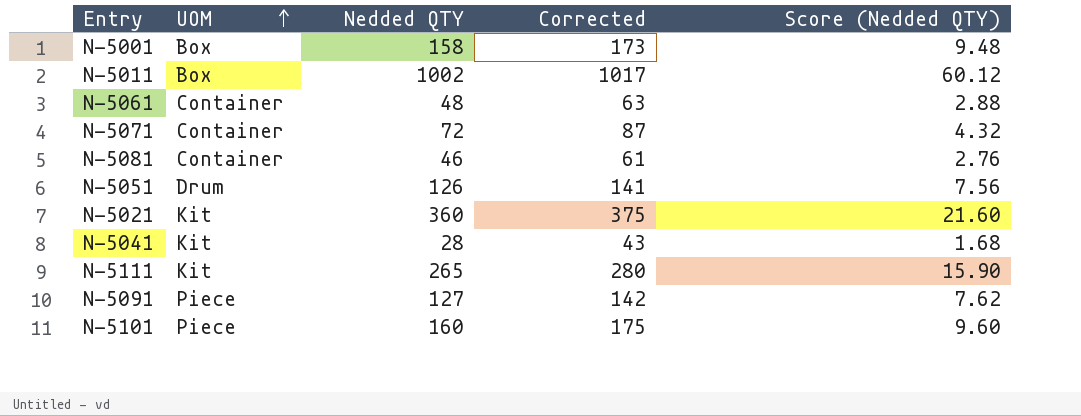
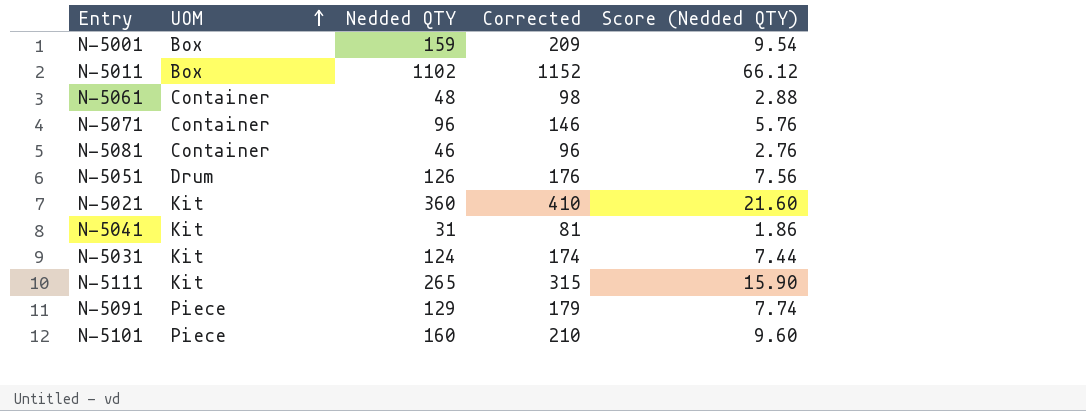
column Corrected | formula: [Nedded QTY] + 15 -> [Nedded QTY] + 50
N-5001 | Nedded QTY: 158 -> 159
N-5001 | Score (Nedded QTY): 9.48 -> 9.54
N-5011 | Nedded QTY: 1002 -> 1102
N-5011 | Score (Nedded QTY): 60.12 -> 66.12
N-5071 | Nedded QTY: 72 -> 96
N-5071 | Score (Nedded QTY): 4.32 -> 5.76
N-5041 | Nedded QTY: 28 -> 31
N-5041 | Score (Nedded QTY): 1.68 -> 1.86
row N-5031: none -> Kit | 124 | 174 | 7.44
N-5091 | Nedded QTY: 127 -> 129
N-5091 | Score (Nedded QTY): 7.62 -> 7.74

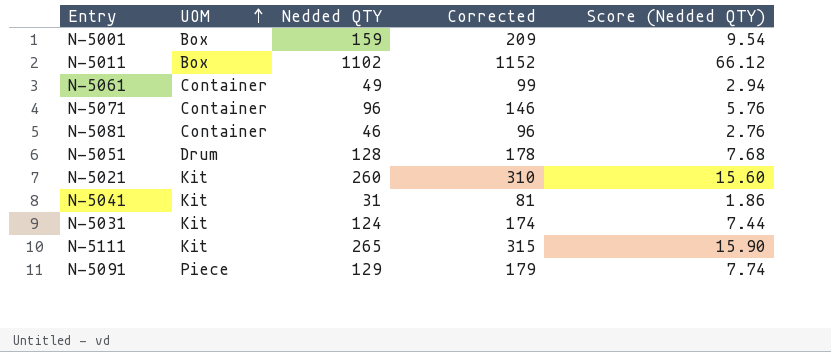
row N-5101: Piece | 160 | 210 | 9.60 -> none
N-5061 | Nedded QTY: 48 -> 49
N-5061 | Corrected: 98 -> 99
N-5061 | Score (Nedded QTY): 2.88 -> 2.94
N-5051 | Nedded QTY: 126 -> 128
N-5051 | Corrected: 176 -> 178
N-5051 | Score (Nedded QTY): 7.56 -> 7.68
N-5021 | Nedded QTY: 360 -> 260
N-5021 | Corrected: 410 -> 310
N-5021 | Score (Nedded QTY): 21.60 -> 15.60

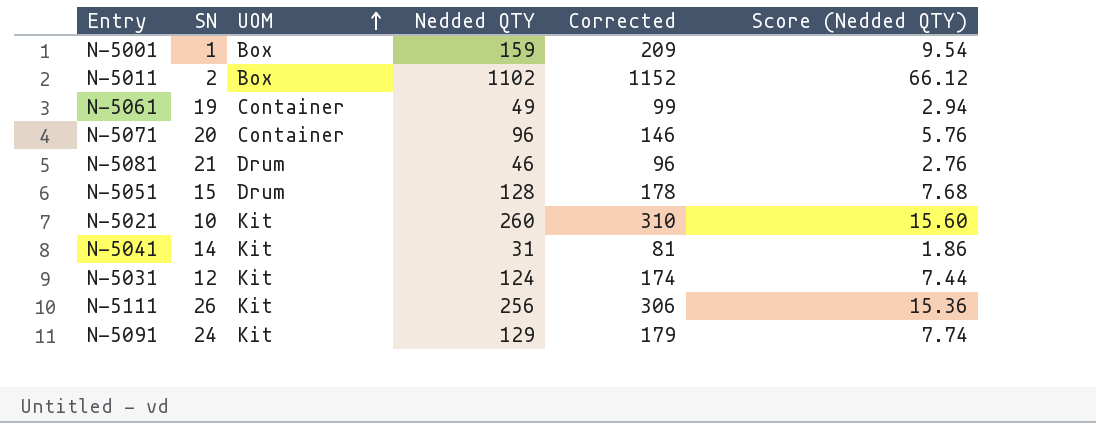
column SN | position: none -> 2
N-5081 | UOM: Container -> Drum
N-5111 | Nedded QTY: 265 -> 256
N-5111 | Corrected: 315 -> 306
N-5111 | Score (Nedded QTY): 15.90 -> 15.36
N-5091 | UOM: Piece -> Kit

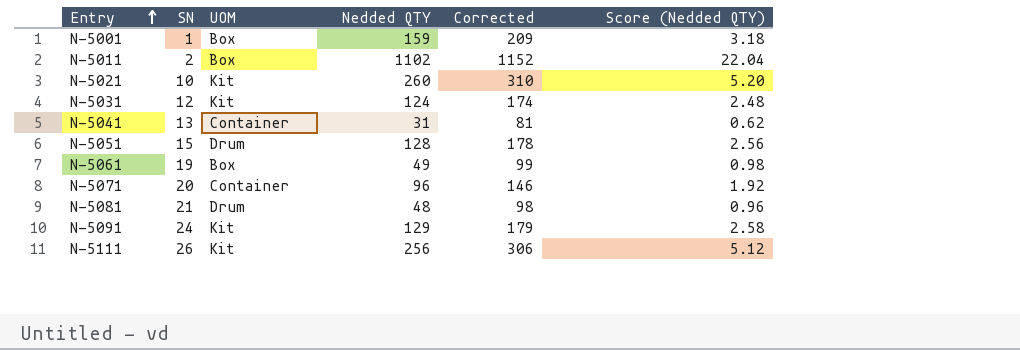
row order: UOM ascending -> Entry ascending
column Score (Nedded QTY) | formula: [Nedded QTY] * 0.06 -> [Nedded QTY] * 0.02
N-5041 | SN: 14 -> 13
N-5041 | UOM: Kit -> Container
N-5061 | UOM: Container -> Box
N-5081 | Nedded QTY: 46 -> 48
N-5081 | Corrected: 96 -> 98

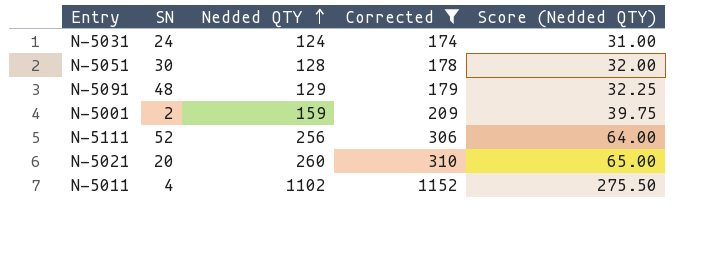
filter: none -> Corrected >= 174
row order: Entry ascending -> Nedded QTY ascending
column UOM | position: 3 -> none
column Score (Nedded QTY) | formula: [Nedded QTY] * 0.02 -> [Nedded QTY] * 0.25
N-5031 | SN: 12 -> 24
N-5051 | SN: 15 -> 30
N-5091 | SN: 24 -> 48
N-5001 | SN: 1 -> 2
N-5111 | SN: 26 -> 52
N-5021 | SN: 10 -> 20
N-5011 | SN: 2 -> 4

